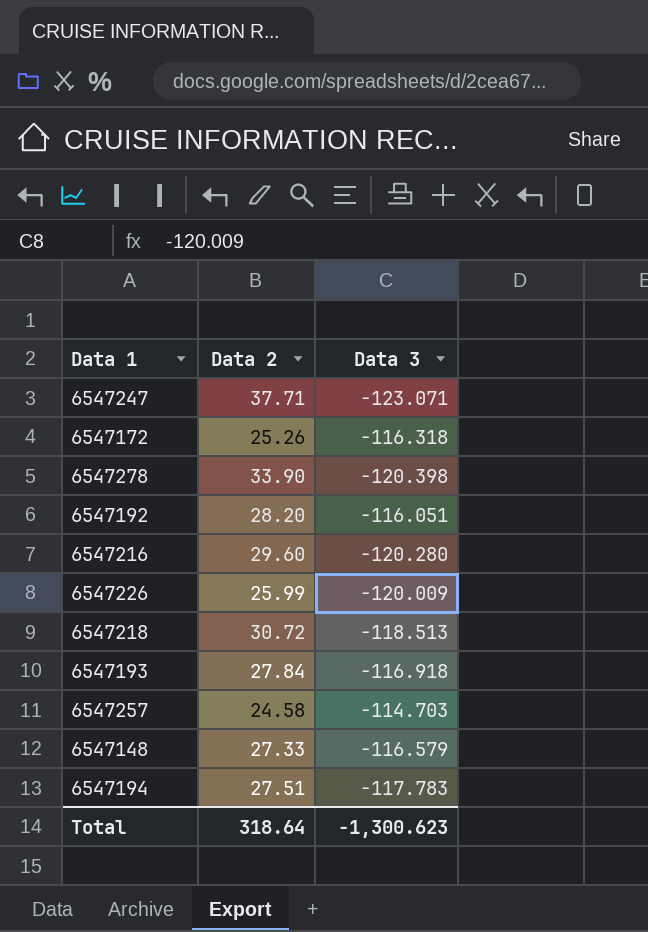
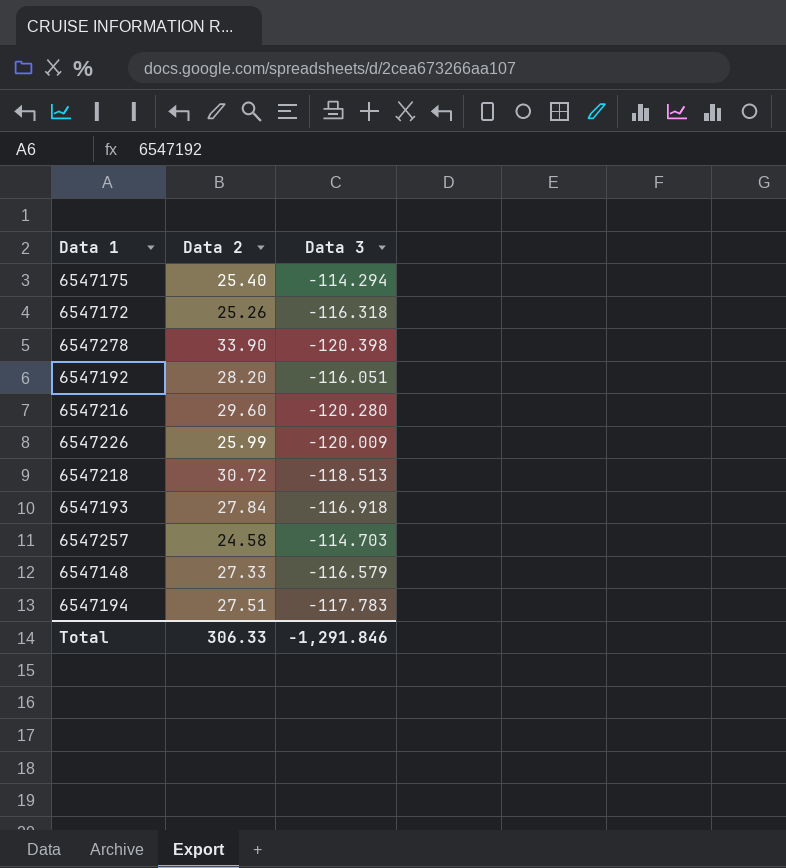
row 6547247: 37.71 | -123.071 -> none
row 6547175: none -> 25.40 | -114.294
Total | Data 2: 318.64 -> 306.33
Total | Data 3: -1,300.623 -> -1,291.846

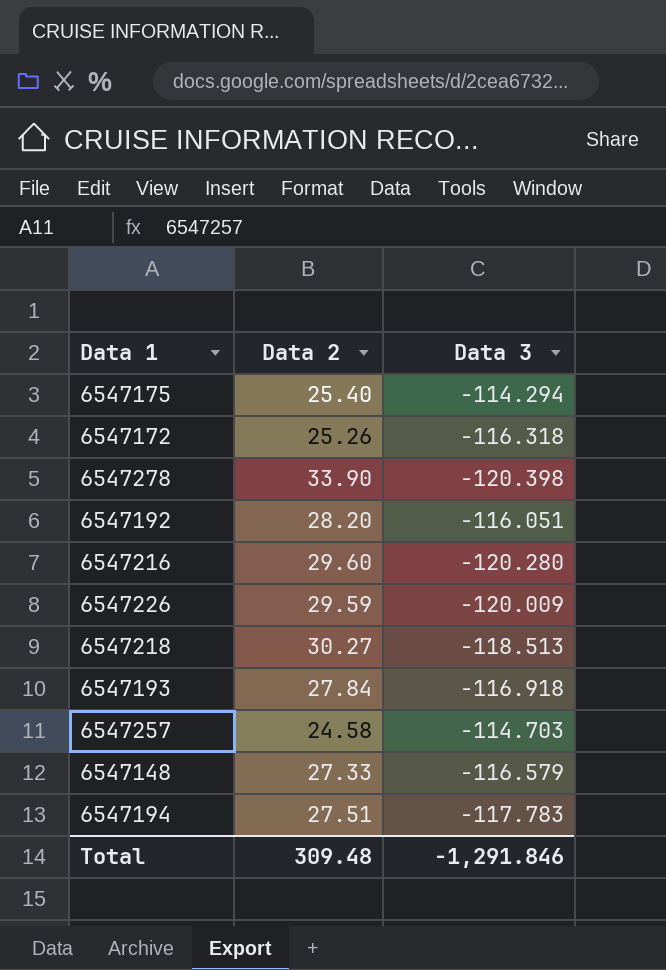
6547226 | Data 2: 25.99 -> 29.59
6547218 | Data 2: 30.72 -> 30.27
Total | Data 2: 306.33 -> 309.48

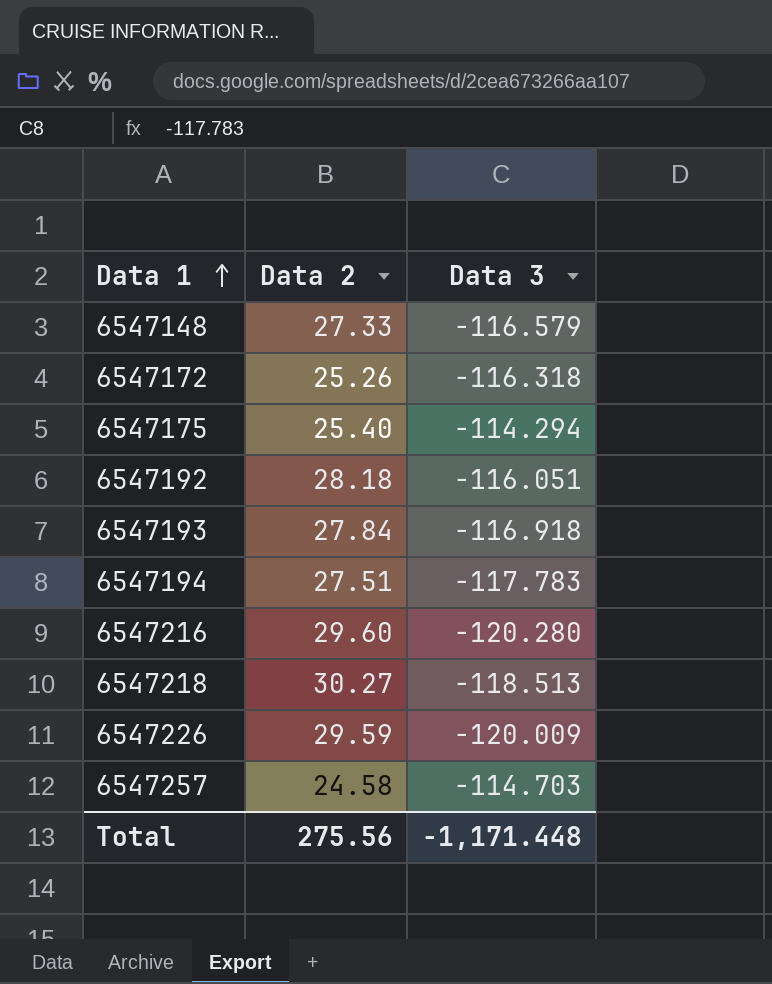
row order: none -> Data 1 ascending
row 6547278: 33.90 | -120.398 -> none
6547192 | Data 2: 28.20 -> 28.18
Total | Data 2: 309.48 -> 275.56
Total | Data 3: -1,291.846 -> -1,171.448

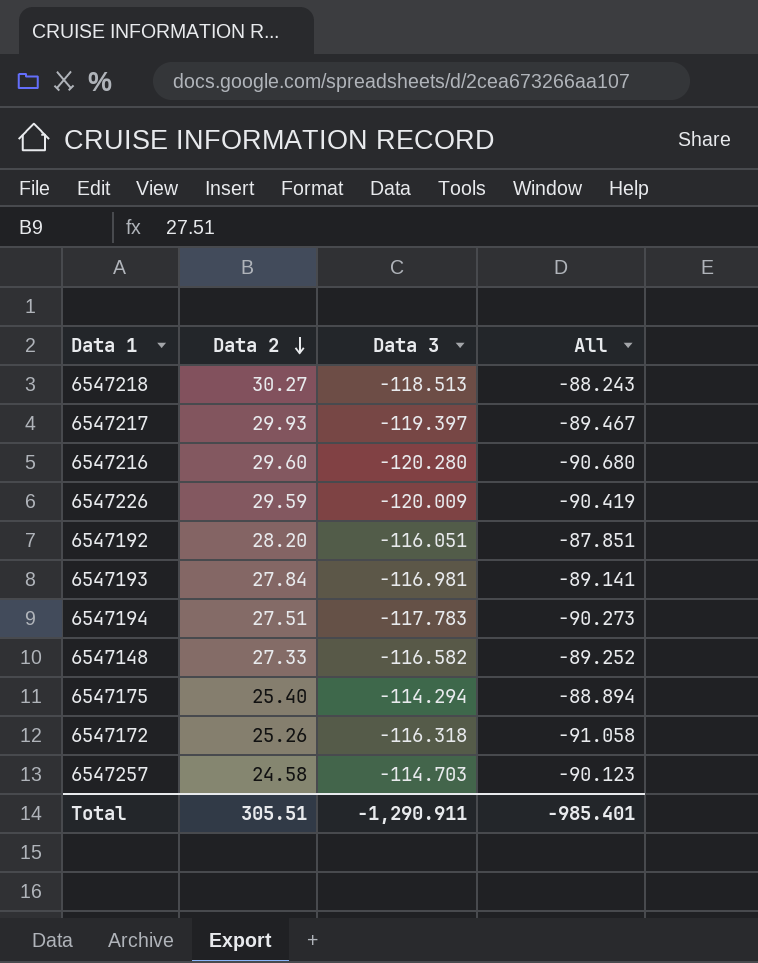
row order: Data 1 ascending -> Data 2 descending
column All | formula: none -> [Data 2] + [Data 3]
row 6547217: none -> 29.93 | -119.397 | -89.467
6547192 | Data 2: 28.18 -> 28.20
6547193 | Data 3: -116.918 -> -116.981
6547148 | Data 3: -116.579 -> -116.582
Total | Data 2: 275.56 -> 305.51
Total | Data 3: -1,171.448 -> -1,290.911

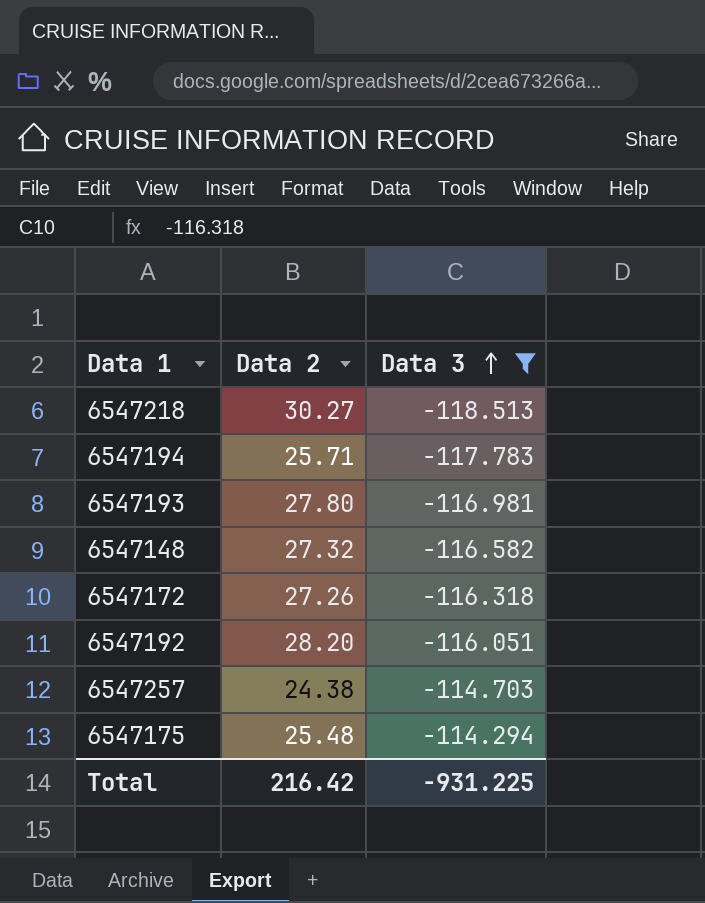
filter: none -> Data 3 >= -118.513
row order: Data 2 descending -> Data 3 ascending
column All | formula: [Data 2] + [Data 3] -> none
6547194 | Data 2: 27.51 -> 25.71
6547193 | Data 2: 27.84 -> 27.80
6547148 | Data 2: 27.33 -> 27.32
6547172 | Data 2: 25.26 -> 27.26
6547257 | Data 2: 24.58 -> 24.38
6547175 | Data 2: 25.40 -> 25.48
Total | Data 2: 305.51 -> 216.42
Total | Data 3: -1,290.911 -> -931.225

